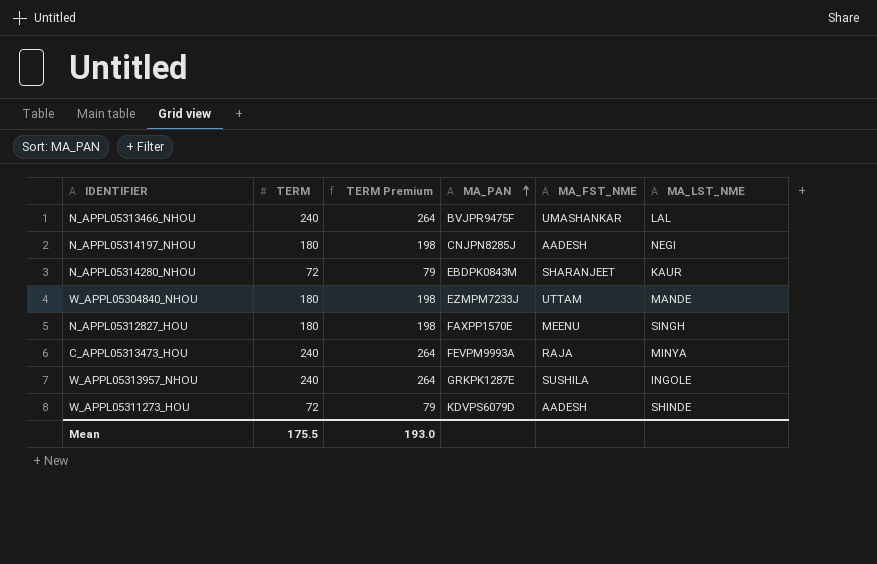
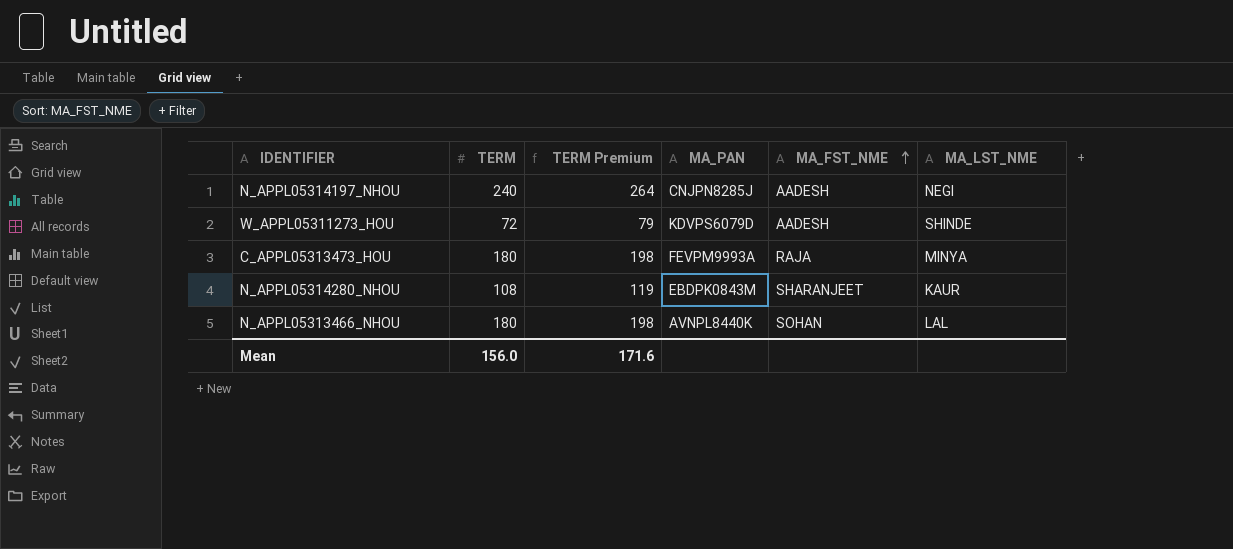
row order: MA_PAN ascending -> MA_FST_NME ascending
row W_APPL05304840_NHOU: 180 | 198 | EZMPM7233J | UTTAM | MANDE -> none
row N_APPL05312827_HOU: 180 | 198 | FAXPP1570E | MEENU | SINGH -> none
row W_APPL05313957_NHOU: 240 | 264 | GRKPK1287E | SUSHILA | INGOLE -> none
N_APPL05314197_NHOU | TERM: 180 -> 240
N_APPL05314197_NHOU | TERM Premium: 198 -> 264
C_APPL05313473_HOU | TERM: 240 -> 180
C_APPL05313473_HOU | TERM Premium: 264 -> 198
N_APPL05314280_NHOU | TERM: 72 -> 108
N_APPL05314280_NHOU | TERM Premium: 79 -> 119
N_APPL05313466_NHOU | TERM: 240 -> 180
N_APPL05313466_NHOU | TERM Premium: 264 -> 198
N_APPL05313466_NHOU | MA_PAN: BVJPR9475F -> AVNPL8440K
N_APPL05313466_NHOU | MA_FST_NME: UMASHANKAR -> SOHAN
Mean | TERM: 175.5 -> 156.0
Mean | TERM Premium: 193.0 -> 171.6

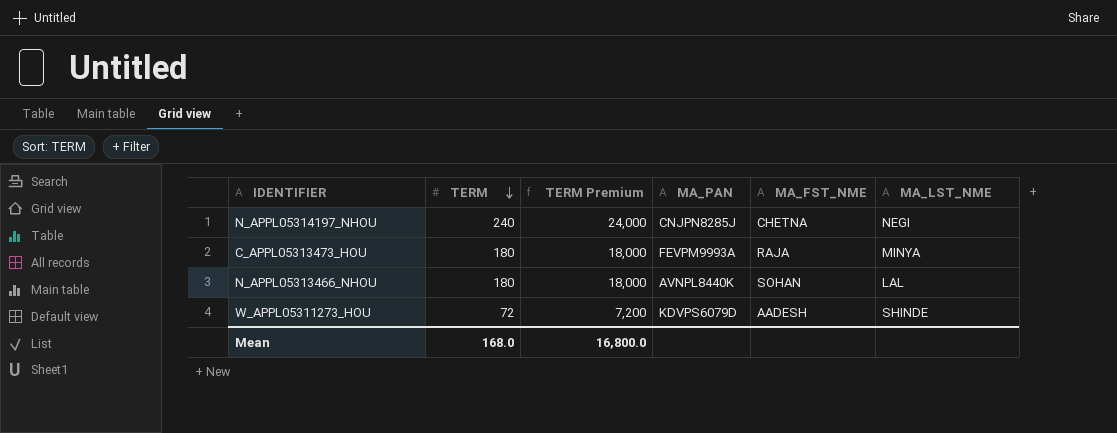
row order: MA_FST_NME ascending -> TERM descending
column TERM Premium | formula: [TERM] * 1.1 -> [TERM] * 100
row N_APPL05314280_NHOU: 108 | 119 | EBDPK0843M | SHARANJEET | KAUR -> none
N_APPL05314197_NHOU | MA_FST_NME: AADESH -> CHETNA
Mean | TERM: 156.0 -> 168.0
Mean | TERM Premium: 171.6 -> 16,800.0

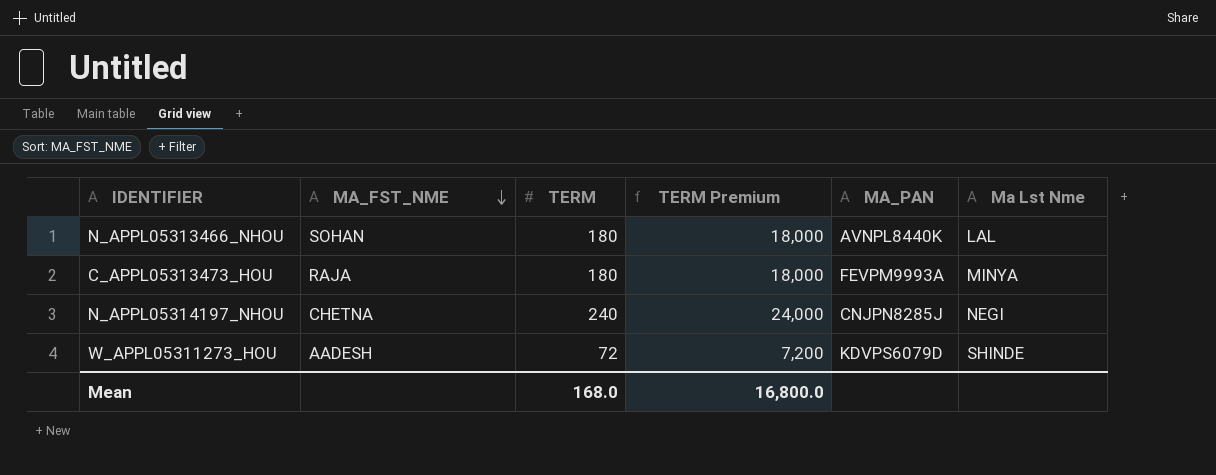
row order: TERM descending -> MA_FST_NME descending
column MA_FST_NME | position: 5 -> 2
column name: MA_LST_NME -> Ma Lst Nme

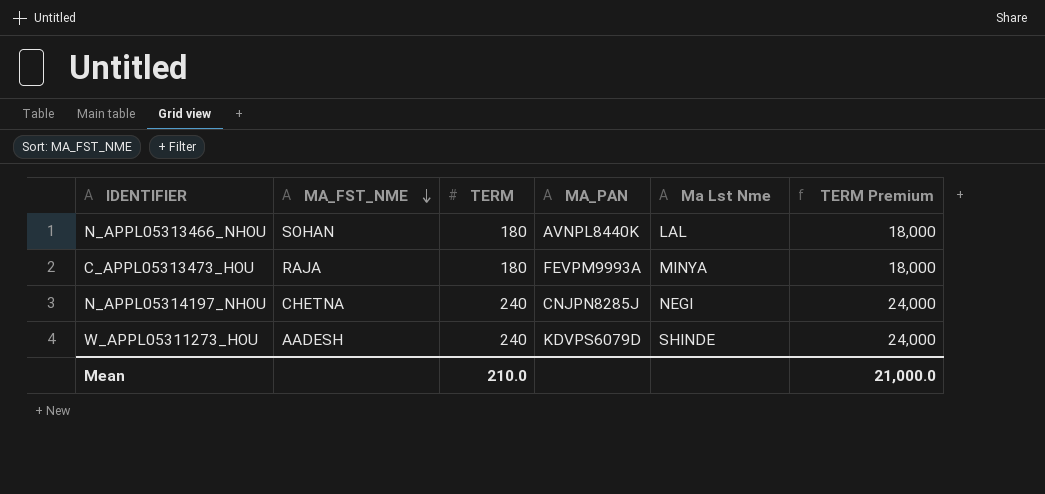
column TERM Premium | position: 4 -> 6
W_APPL05311273_HOU | TERM: 72 -> 240
W_APPL05311273_HOU | TERM Premium: 7,200 -> 24,000
Mean | TERM: 168.0 -> 210.0
Mean | TERM Premium: 16,800.0 -> 21,000.0

